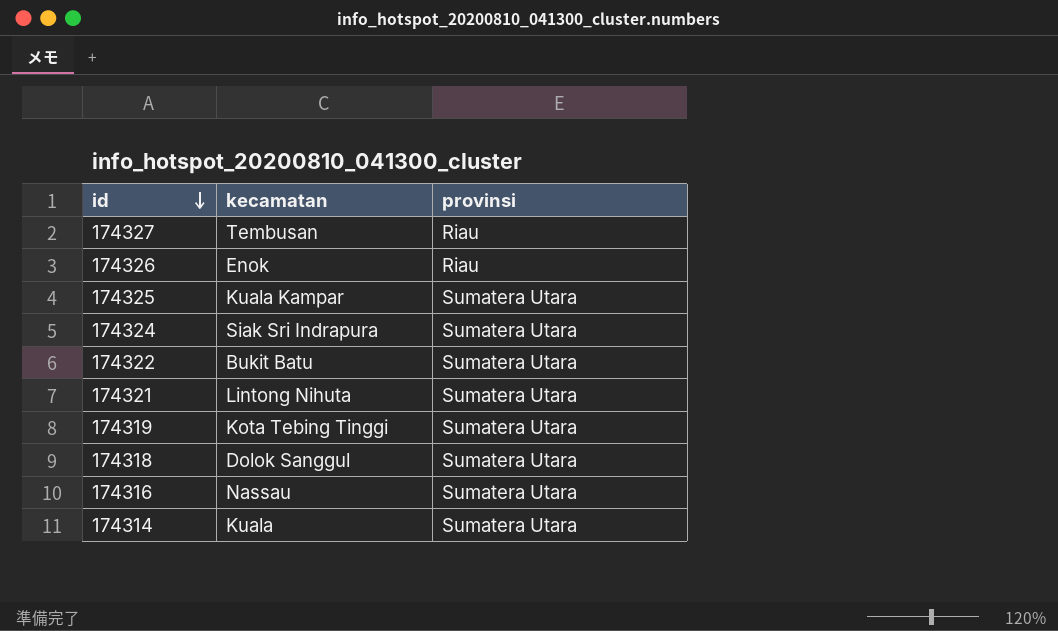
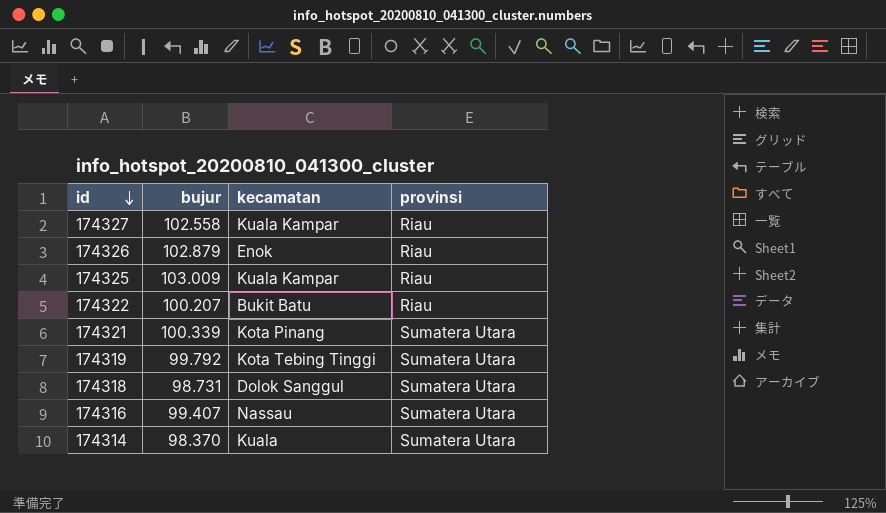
column bujur | position: none -> 2
row 174324: Siak Sri Indrapura | Sumatera Utara -> none
174327 | kecamatan: Tembusan -> Kuala Kampar
174325 | provinsi: Sumatera Utara -> Riau
174322 | provinsi: Sumatera Utara -> Riau
174321 | kecamatan: Lintong Nihuta -> Kota Pinang

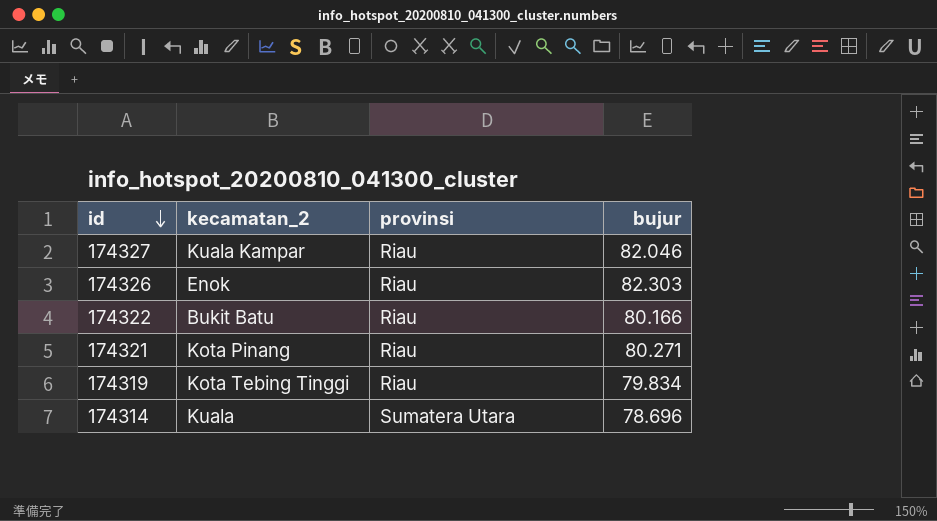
column name: kecamatan -> kecamatan_2
column bujur | position: 2 -> 4
row 174325: 103.009 | Kuala Kampar | Riau -> none
row 174318: 98.731 | Dolok Sanggul | Sumatera Utara -> none
row 174316: 99.407 | Nassau | Sumatera Utara -> none
174327 | bujur: 102.558 -> 82.046
174326 | bujur: 102.879 -> 82.303
174322 | bujur: 100.207 -> 80.166
174321 | provinsi: Sumatera Utara -> Riau
174321 | bujur: 100.339 -> 80.271
174319 | provinsi: Sumatera Utara -> Riau
174319 | bujur: 99.792 -> 79.834
174314 | bujur: 98.370 -> 78.696

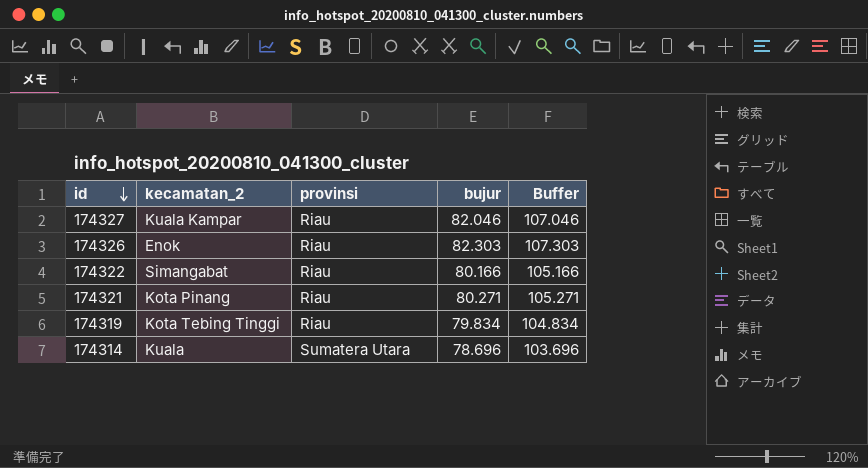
column Buffer | formula: none -> [bujur] + 25
174322 | kecamatan_2: Bukit Batu -> Simangabat

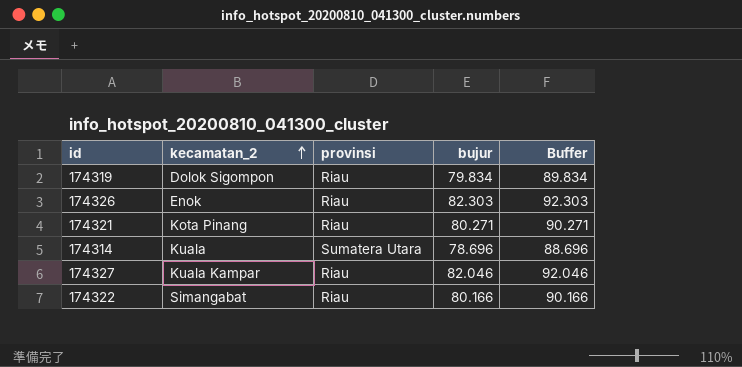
row order: id descending -> kecamatan_2 ascending
column Buffer | formula: [bujur] + 25 -> [bujur] + 10
174319 | kecamatan_2: Kota Tebing Tinggi -> Dolok Sigompon

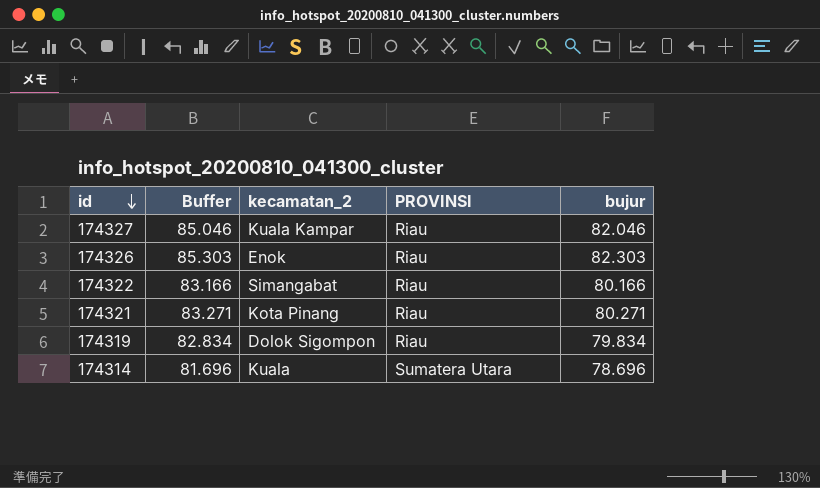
row order: kecamatan_2 ascending -> id descending
column Buffer | formula: [bujur] + 10 -> [bujur] + 3
column Buffer | position: 5 -> 2
column name: provinsi -> PROVINSI

